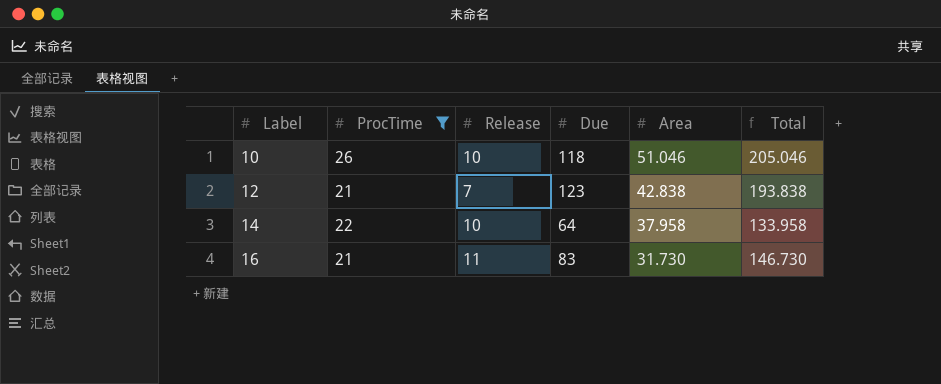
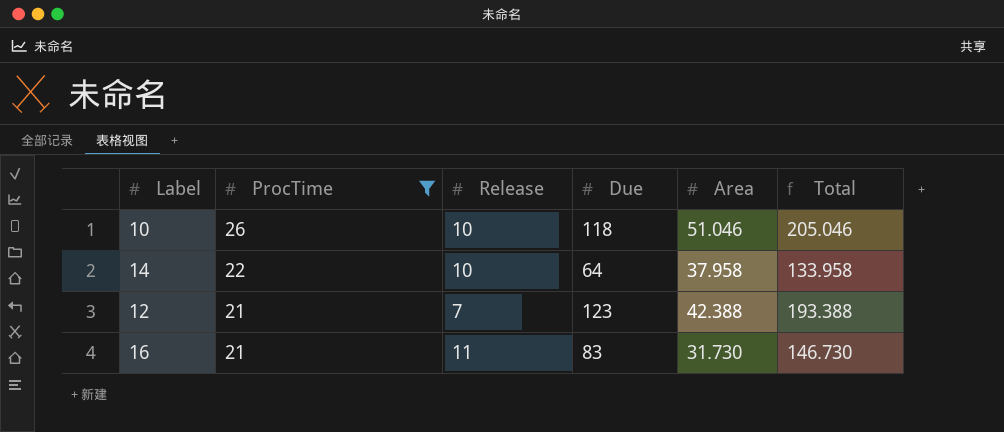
row order: Label ascending -> ProcTime descending
12 | Area: 42.838 -> 42.388
12 | Total: 193.838 -> 193.388

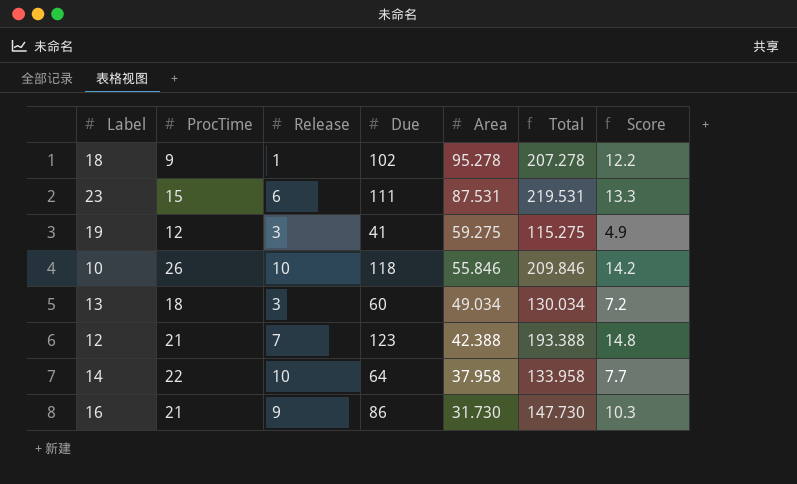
filter: ProcTime >= 21 -> none
row order: ProcTime descending -> Area descending
column Score | formula: none -> [Due] * 0.12
10 | Area: 51.046 -> 55.846
10 | Total: 205.046 -> 209.846
16 | Release: 11 -> 9
16 | Due: 83 -> 86
16 | Total: 146.730 -> 147.730

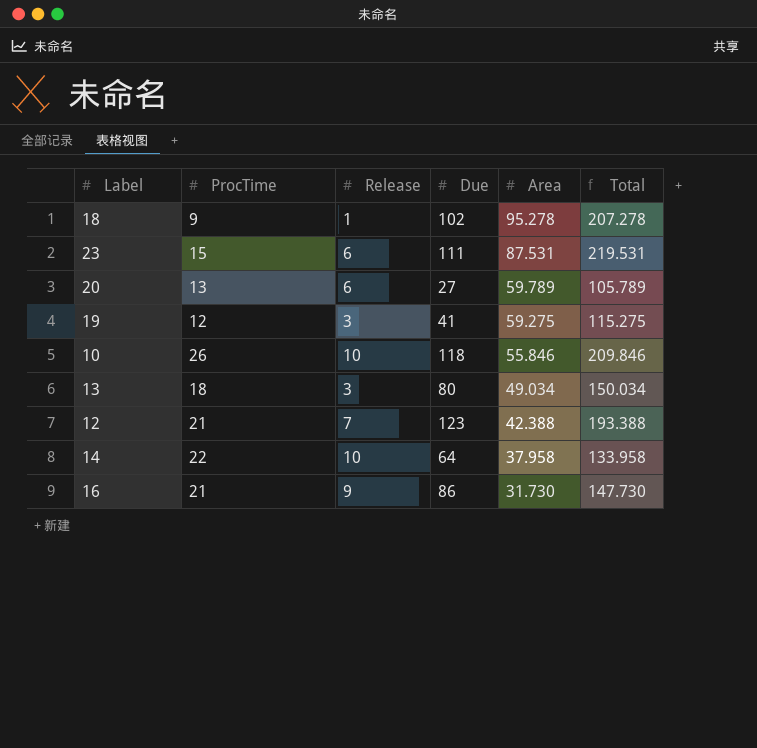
column Score | formula: [Due] * 0.12 -> none
row 20: none -> 13 | 6 | 27 | 59.789 | 105.789
13 | Due: 60 -> 80
13 | Total: 130.034 -> 150.034

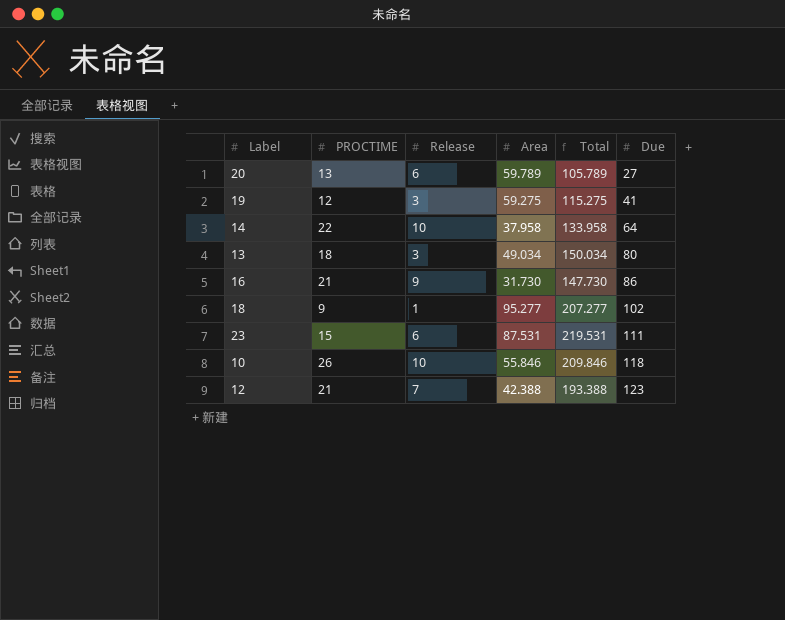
row order: Area descending -> Due ascending
column name: ProcTime -> PROCTIME
column Due | position: 4 -> 6
18 | Area: 95.278 -> 95.277
18 | Total: 207.278 -> 207.277

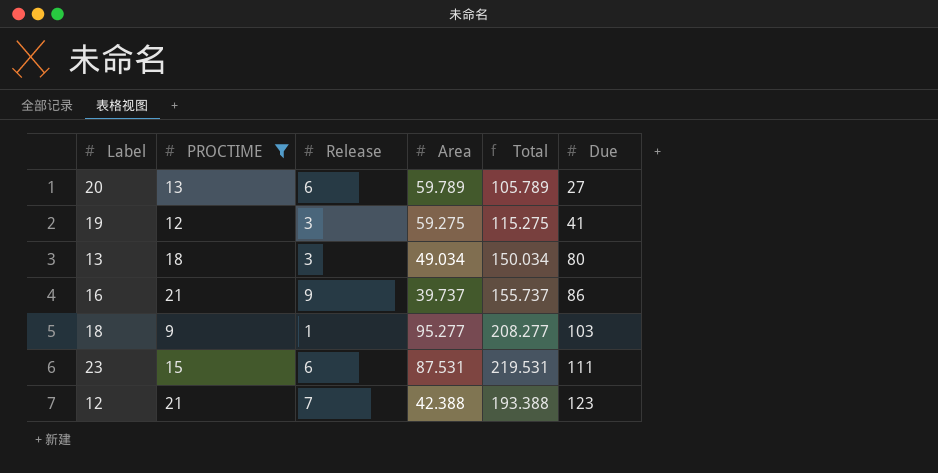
filter: none -> PROCTIME <= 21
16 | Area: 31.730 -> 39.737
16 | Total: 147.730 -> 155.737
18 | Total: 207.277 -> 208.277
18 | Due: 102 -> 103

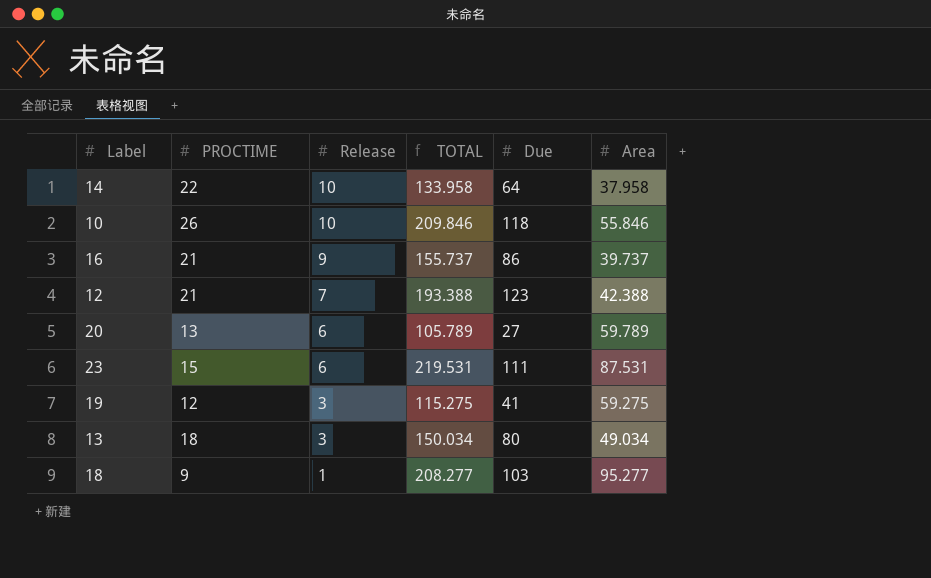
filter: PROCTIME <= 21 -> none
row order: Due ascending -> Release descending
column name: Total -> TOTAL
column Area | position: 4 -> 6

